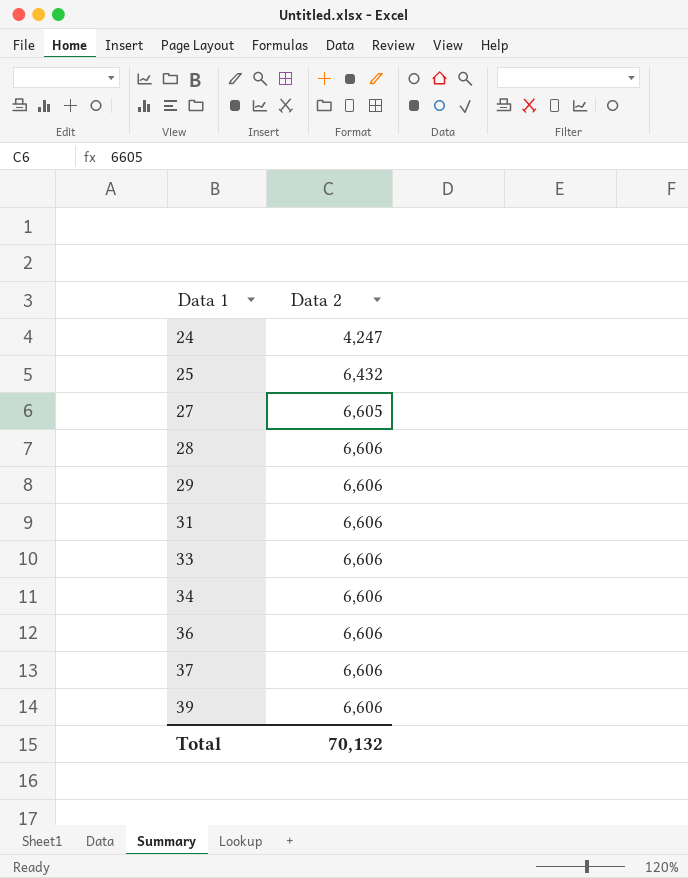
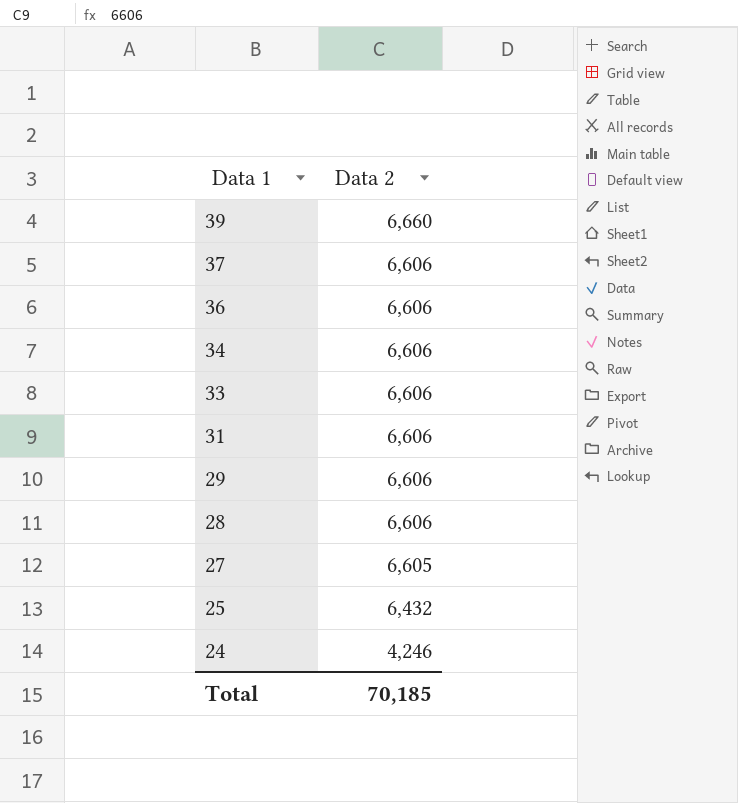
row order: Data 1 ascending -> Data 1 descending
39 | Data 2: 6,606 -> 6,660
24 | Data 2: 4,247 -> 4,246
Total | Data 2: 70,132 -> 70,185

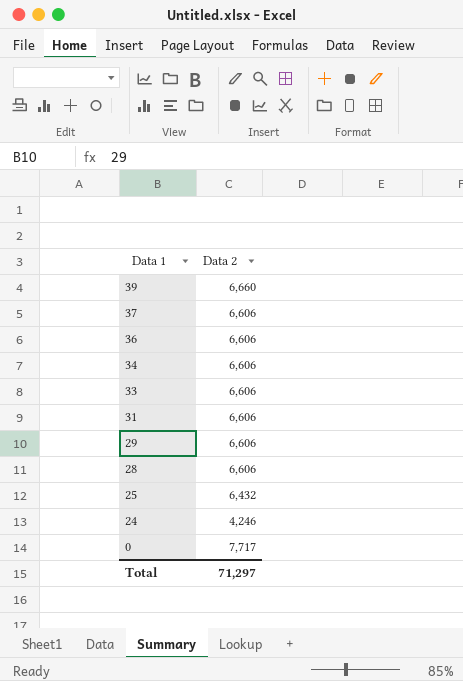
row 27: 6,605 -> none
row 0: none -> 7,717
Total | Data 2: 70,185 -> 71,297

